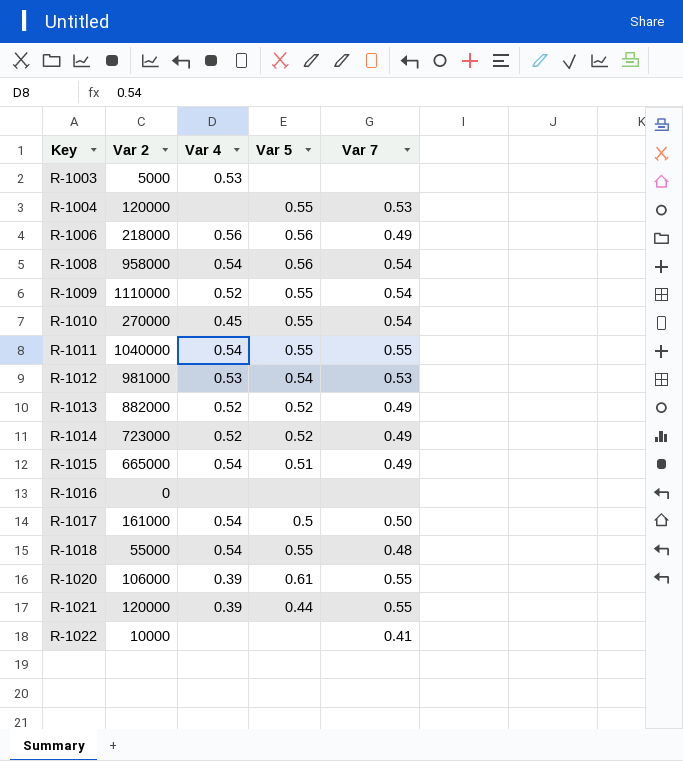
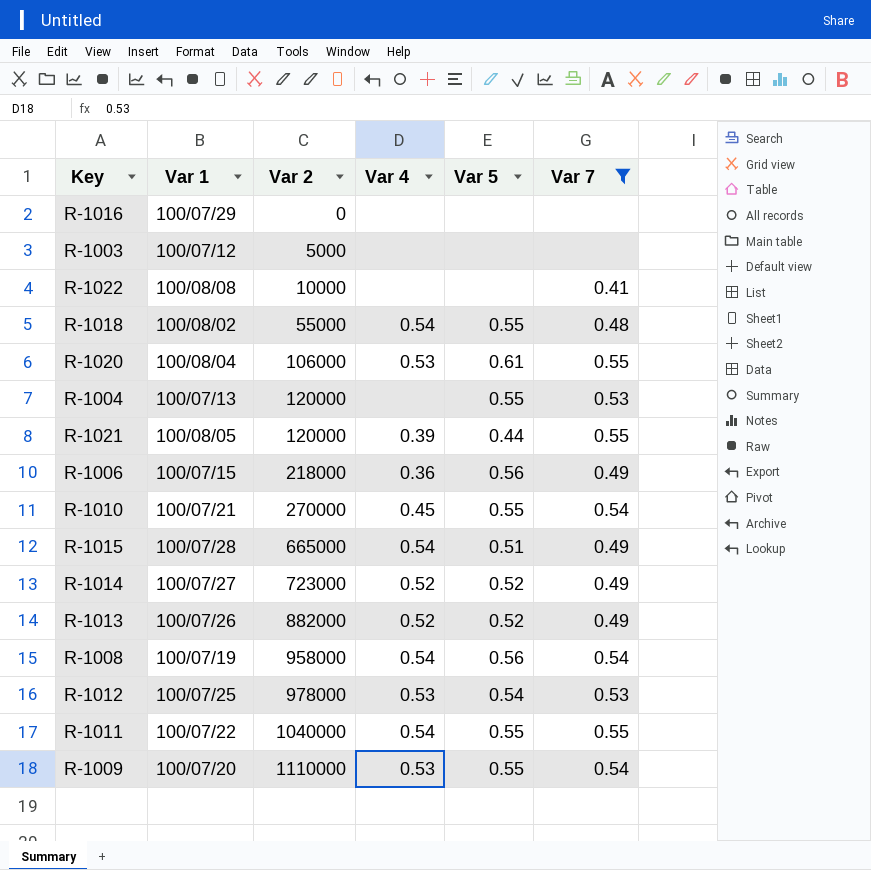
filter: none -> Var 7 != 0.50
row order: Key ascending -> Var 2 ascending
column Var 1 | position: none -> 2
R-1003 | Var 4: 0.53 -> none
R-1020 | Var 4: 0.39 -> 0.53
R-1006 | Var 4: 0.56 -> 0.36
R-1012 | Var 2: 981000 -> 978000
R-1009 | Var 4: 0.52 -> 0.53

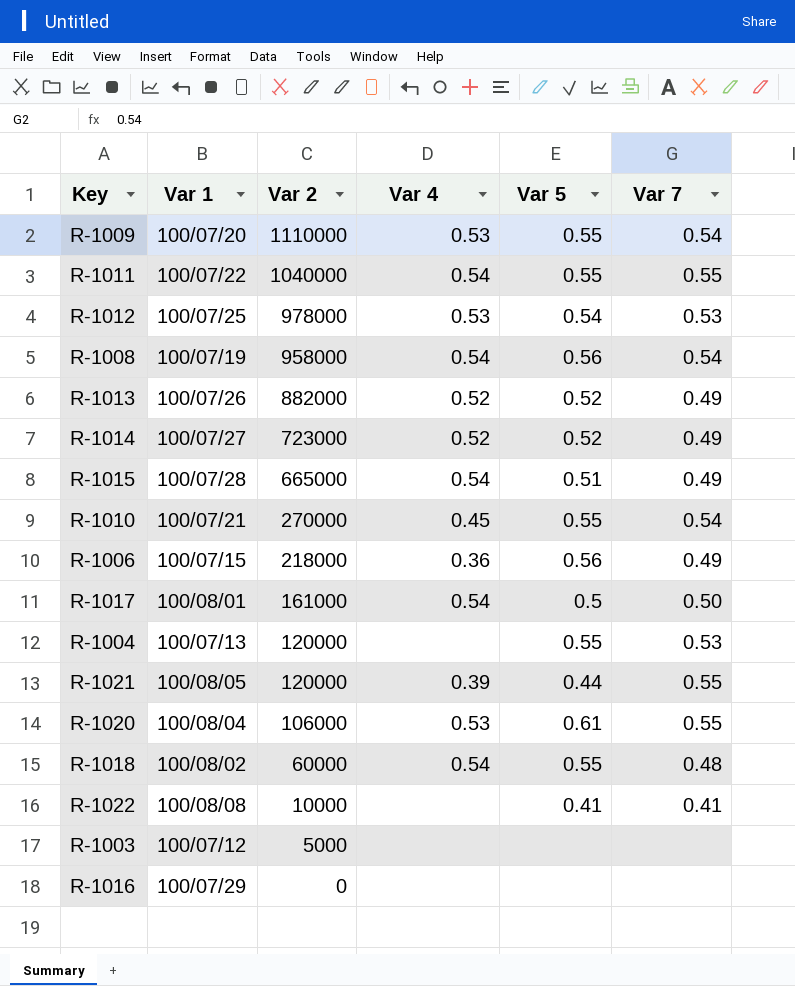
filter: Var 7 != 0.50 -> none
row order: Var 2 ascending -> Var 2 descending
R-1018 | Var 2: 55000 -> 60000
R-1022 | Var 5: none -> 0.41

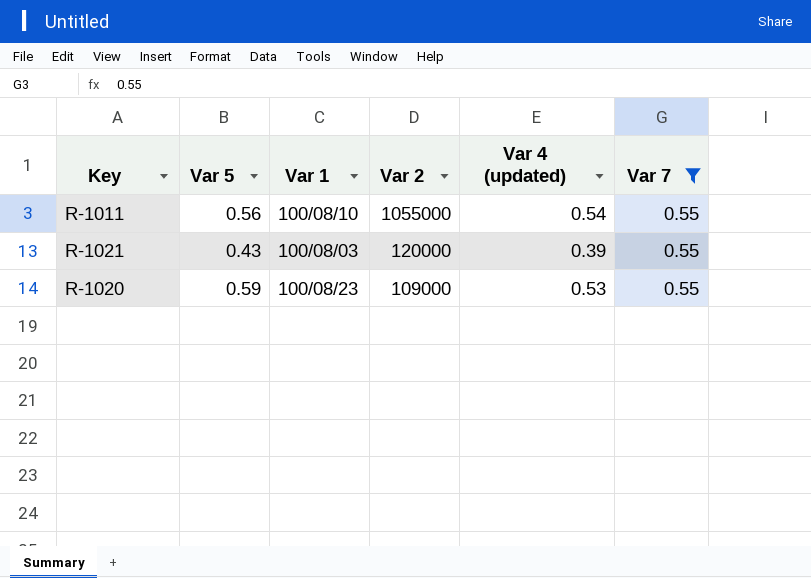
filter: none -> Var 7 = 0.55
column Var 5 | position: 5 -> 2
column name: Var 4 -> Var 4 (updated)
R-1011 | Var 5: 0.55 -> 0.56
R-1011 | Var 1: 100/07/22 -> 100/08/10
R-1011 | Var 2: 1040000 -> 1055000
R-1021 | Var 5: 0.44 -> 0.43
R-1021 | Var 1: 100/08/05 -> 100/08/03
R-1020 | Var 5: 0.61 -> 0.59
R-1020 | Var 1: 100/08/04 -> 100/08/23
R-1020 | Var 2: 106000 -> 109000

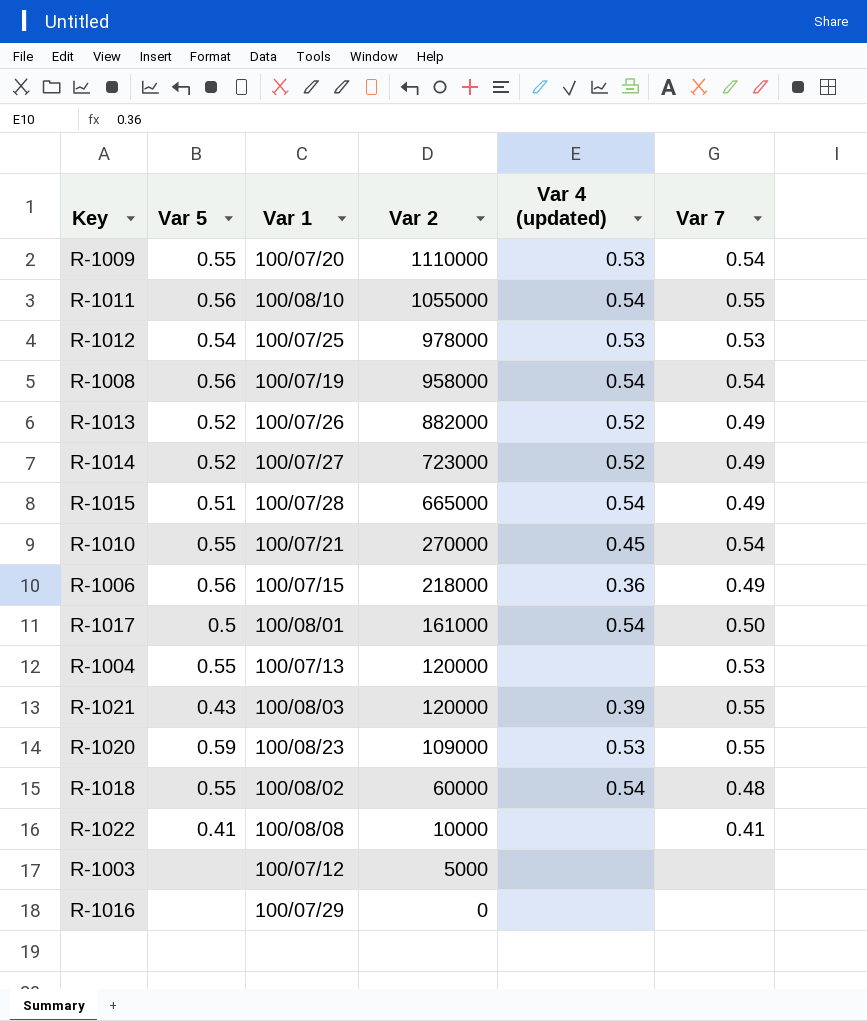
filter: Var 7 = 0.55 -> none

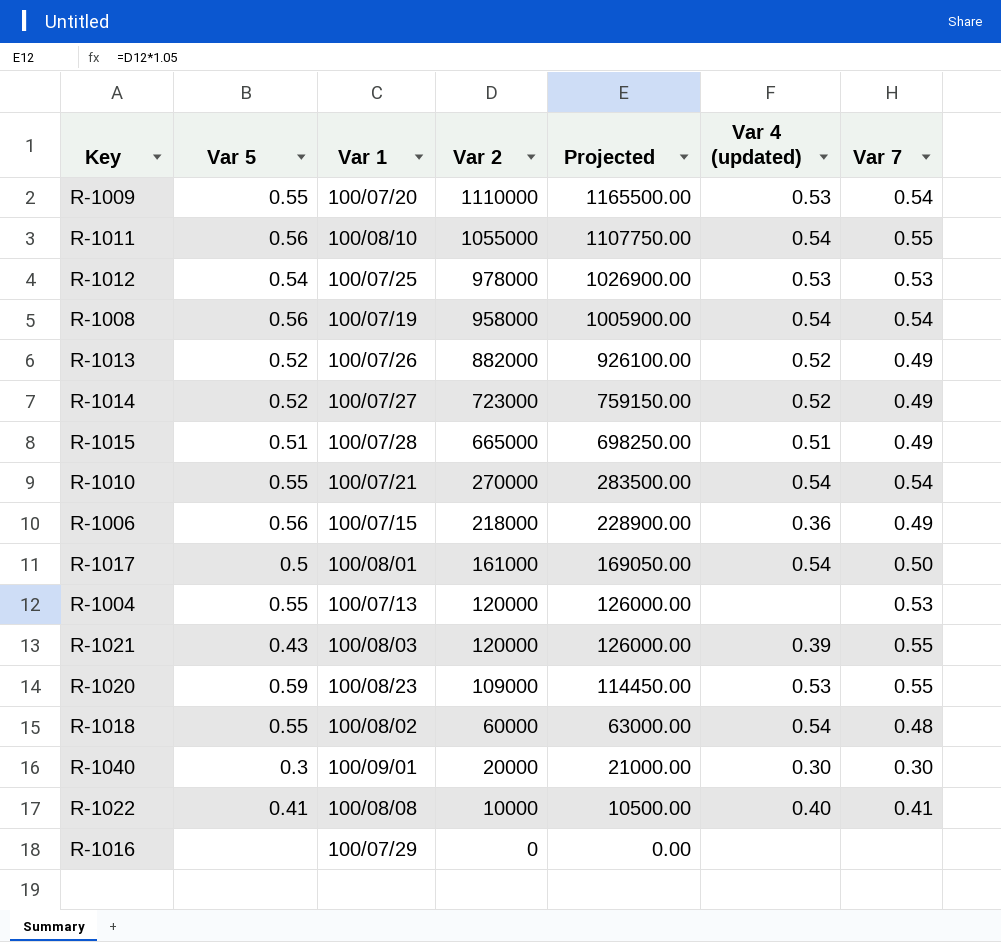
column Projected | formula: none -> [Var 2] * 1.05
row R-1003: none | 100/07/12 | 5000 | none | none -> none
R-1015 | Var 4 (updated): 0.54 -> 0.51
R-1010 | Var 4 (updated): 0.45 -> 0.54
row R-1040: none -> 0.3 | 100/09/01 | 20000 | 21000.00 | 0.30 | 0.30
R-1022 | Var 4 (updated): none -> 0.40

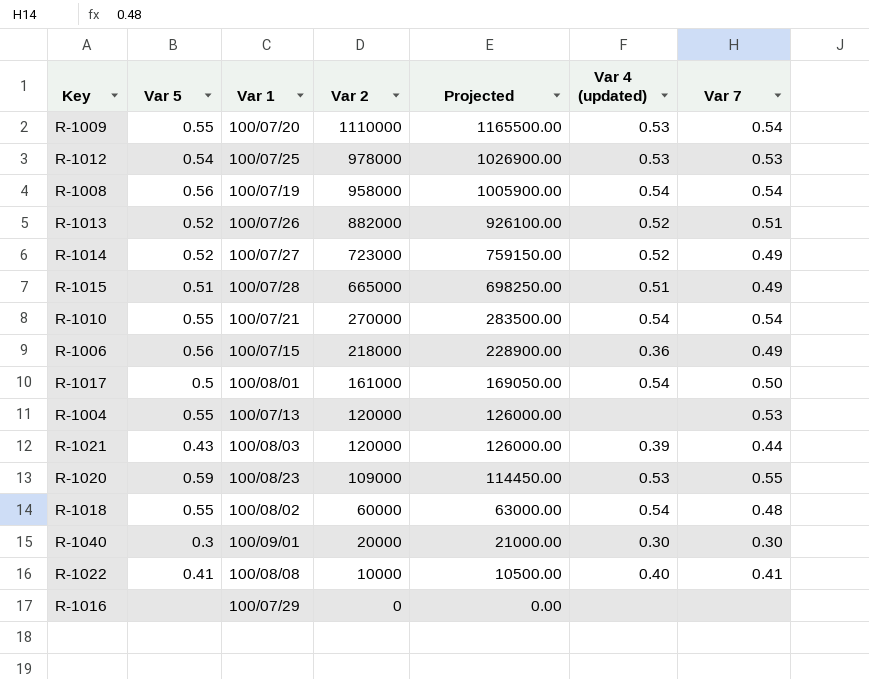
row R-1011: 0.56 | 100/08/10 | 1055000 | 1107750.00 | 0.54 | 0.55 -> none
R-1013 | Var 7: 0.49 -> 0.51
R-1021 | Var 7: 0.55 -> 0.44

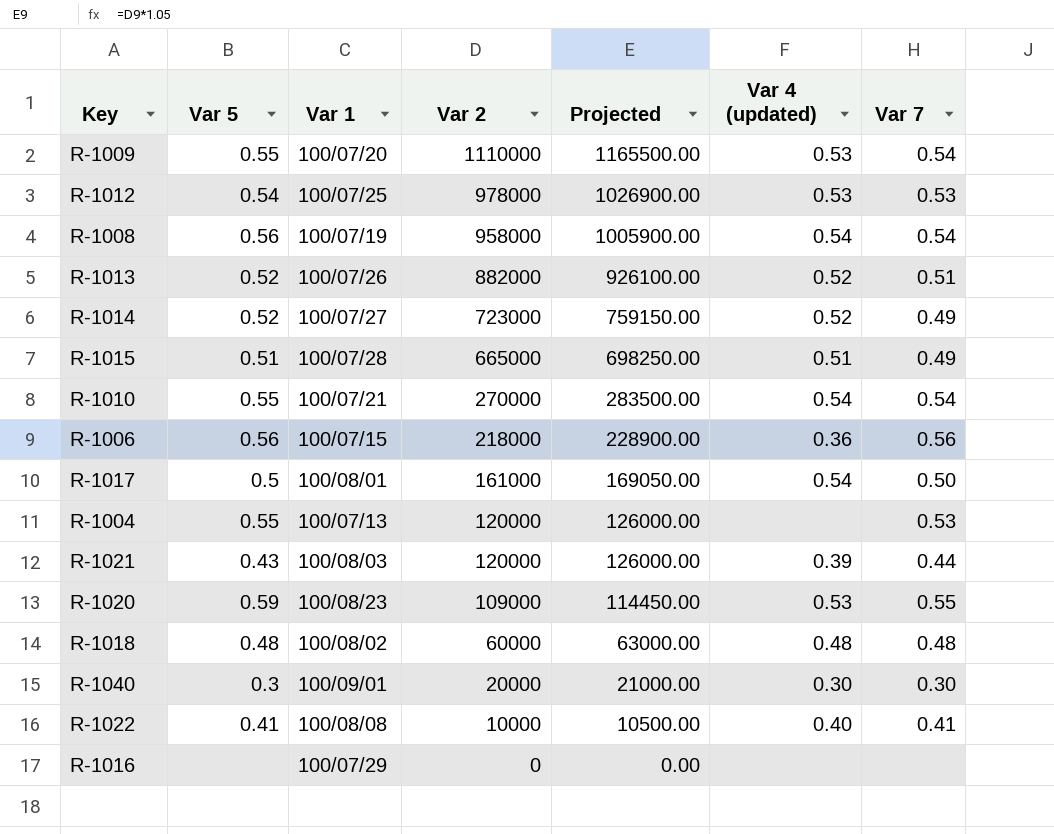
R-1006 | Var 7: 0.49 -> 0.56
R-1018 | Var 5: 0.55 -> 0.48
R-1018 | Var 4 (updated): 0.54 -> 0.48

